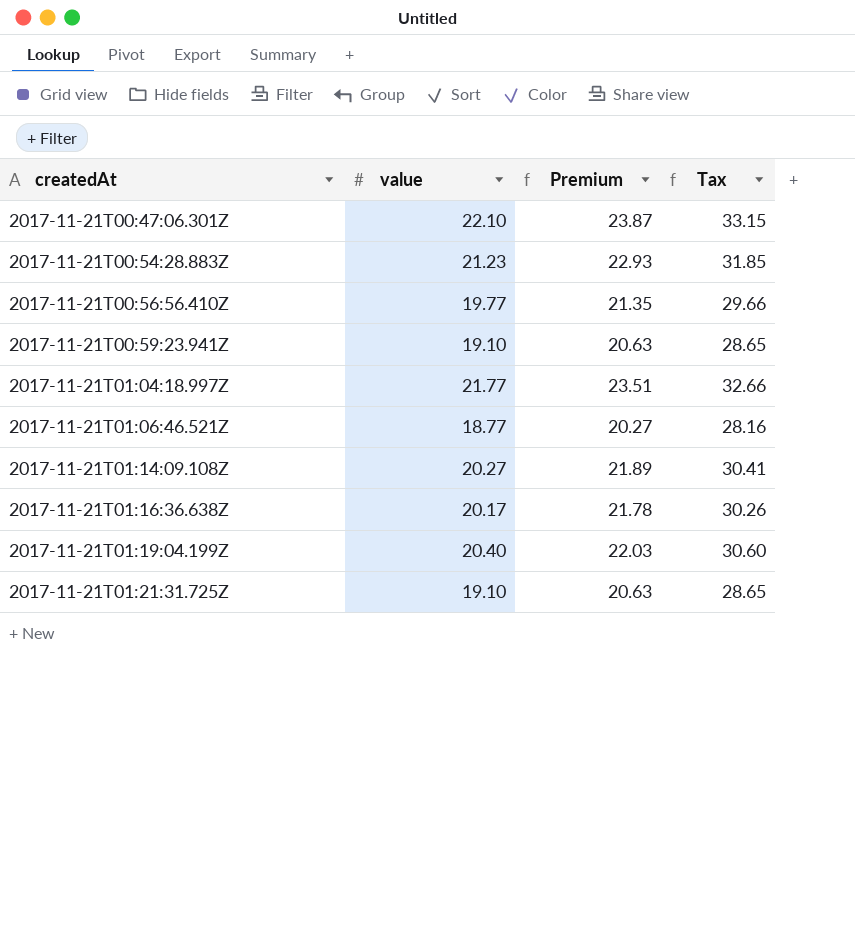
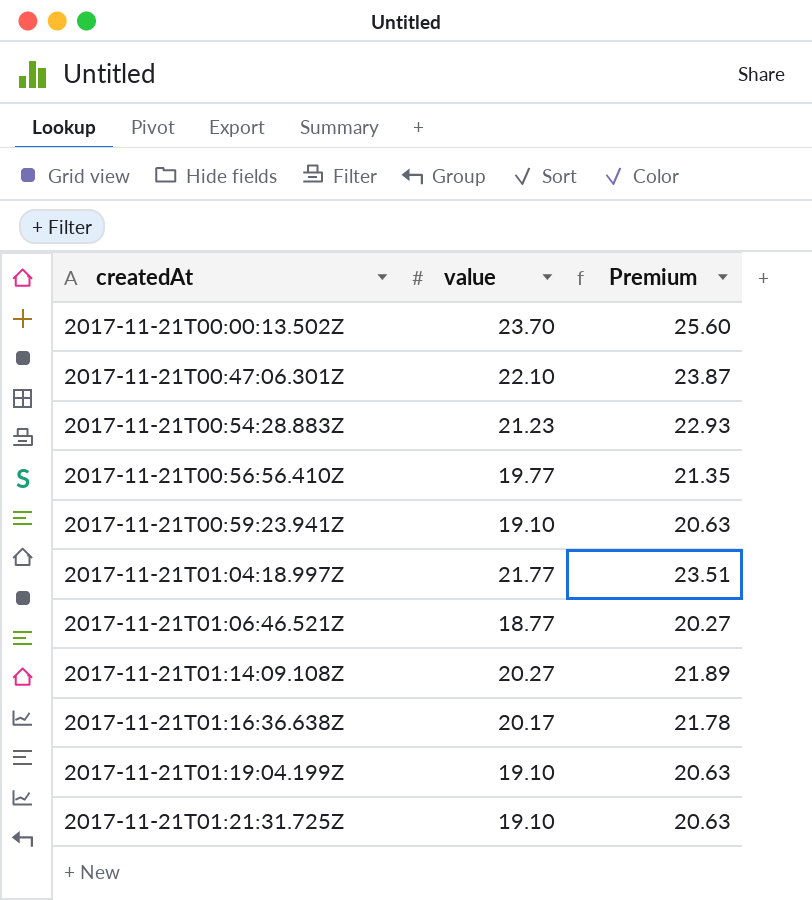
column Tax | formula: [value] * 1.5 -> none
row 2017-11-21T00:00:13.502Z: none -> 23.70 | 25.60
2017-11-21T01:19:04.199Z | value: 20.40 -> 19.10
2017-11-21T01:19:04.199Z | Premium: 22.03 -> 20.63

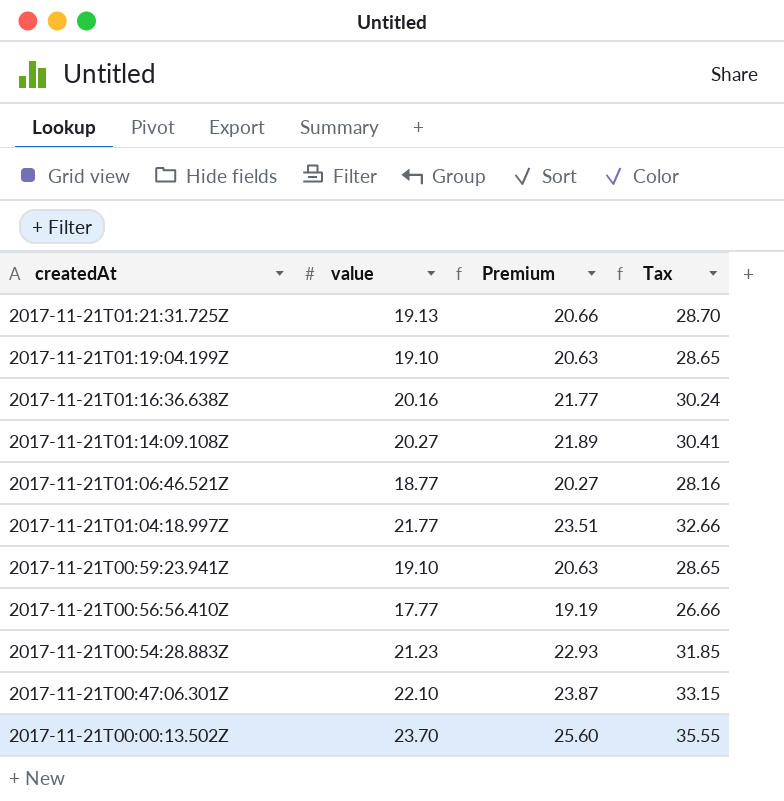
row order: createdAt ascending -> createdAt descending
column Tax | formula: none -> [value] * 1.5
2017-11-21T01:21:31.725Z | value: 19.10 -> 19.13
2017-11-21T01:21:31.725Z | Premium: 20.63 -> 20.66
2017-11-21T01:16:36.638Z | value: 20.17 -> 20.16
2017-11-21T01:16:36.638Z | Premium: 21.78 -> 21.77
2017-11-21T00:56:56.410Z | value: 19.77 -> 17.77
2017-11-21T00:56:56.410Z | Premium: 21.35 -> 19.19

